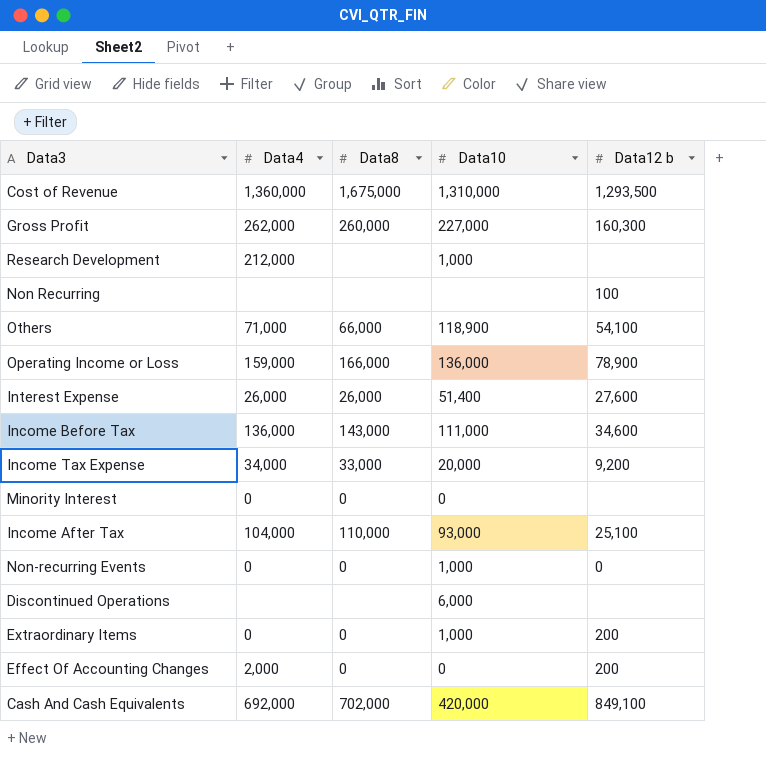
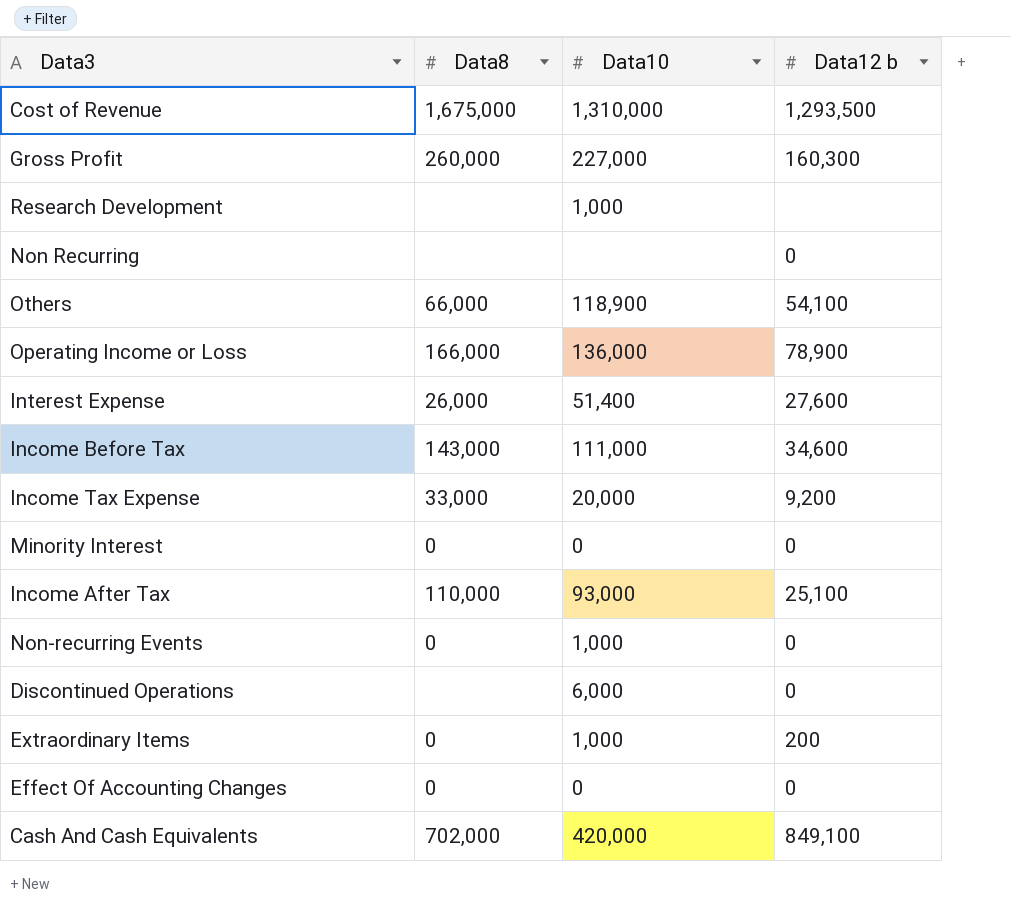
column Data4 | position: 2 -> none
Non Recurring | Data12 b: 100 -> 0
Minority Interest | Data12 b: none -> 0
Discontinued Operations | Data12 b: none -> 0
Effect Of Accounting Changes | Data12 b: 200 -> 0

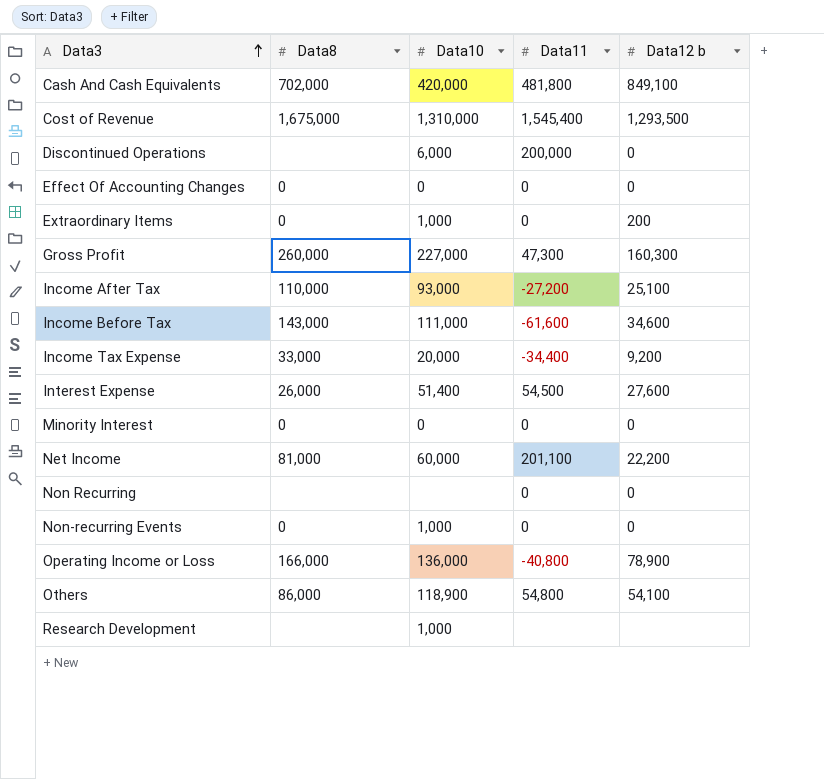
row order: none -> Data3 ascending
column Data11 | position: none -> 4
row Net Income: none -> 81,000 | 60,000 | 201,100 | 22,200
Others | Data8: 66,000 -> 86,000

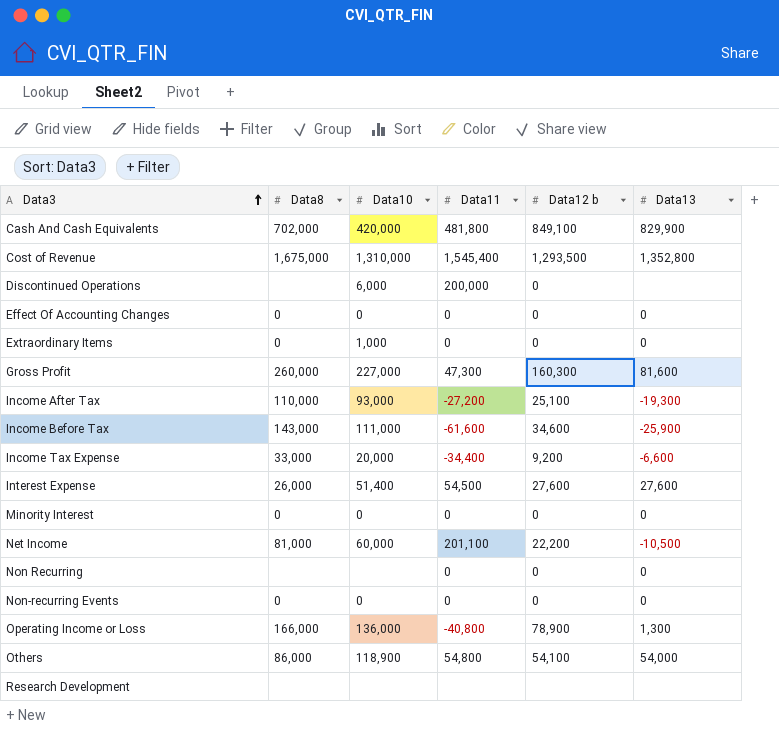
column Data13 | position: none -> 6
Extraordinary Items | Data12 b: 200 -> 0
Non-recurring Events | Data10: 1,000 -> 0
Research Development | Data10: 1,000 -> none

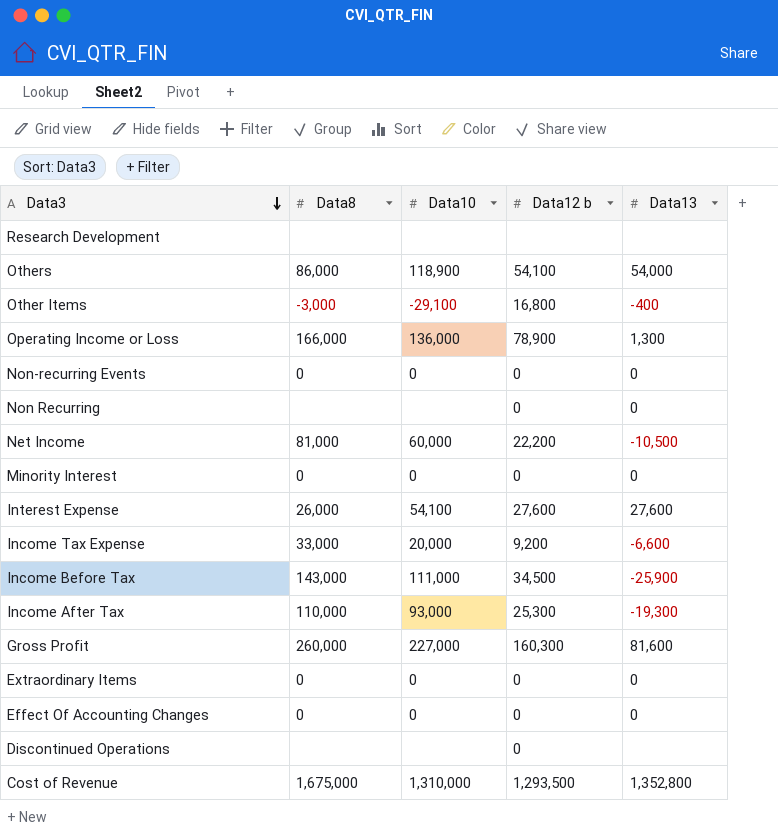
row order: Data3 ascending -> Data3 descending
column Data11 | position: 4 -> none
row Cash And Cash Equivalents: 702,000 | 420,000 | 481,800 | 849,100 | 829,900 -> none
row Other Items: none -> -3,000 | -29,100 | 16,800 | -400
Interest Expense | Data10: 51,400 -> 54,100
Income Before Tax | Data12 b: 34,600 -> 34,500
Income After Tax | Data12 b: 25,100 -> 25,300
Extraordinary Items | Data10: 1,000 -> 0
Discontinued Operations | Data10: 6,000 -> none

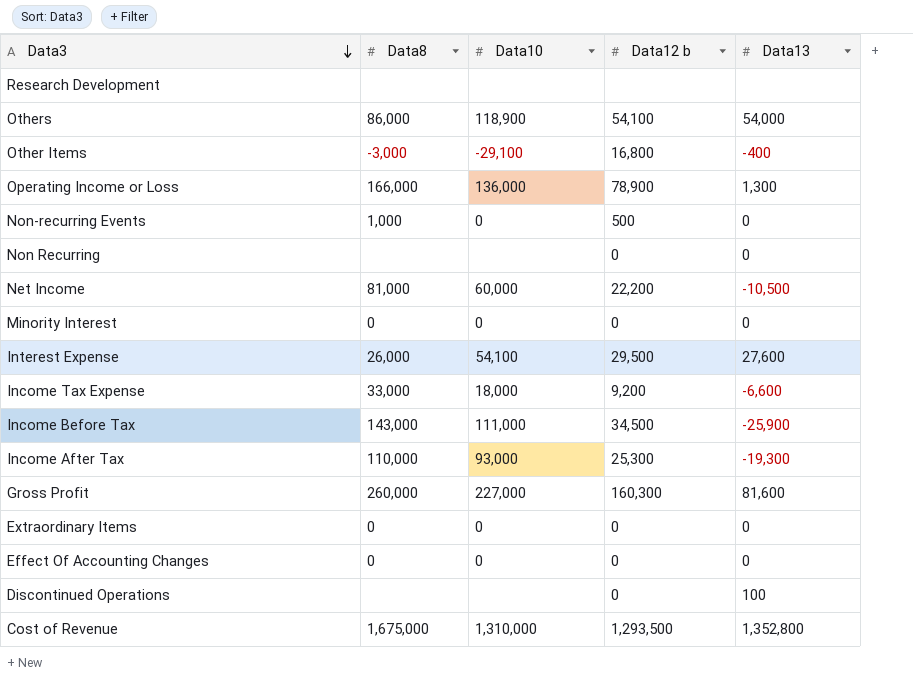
Non-recurring Events | Data8: 0 -> 1,000
Non-recurring Events | Data12 b: 0 -> 500
Interest Expense | Data12 b: 27,600 -> 29,500
Income Tax Expense | Data10: 20,000 -> 18,000
Discontinued Operations | Data13: none -> 100

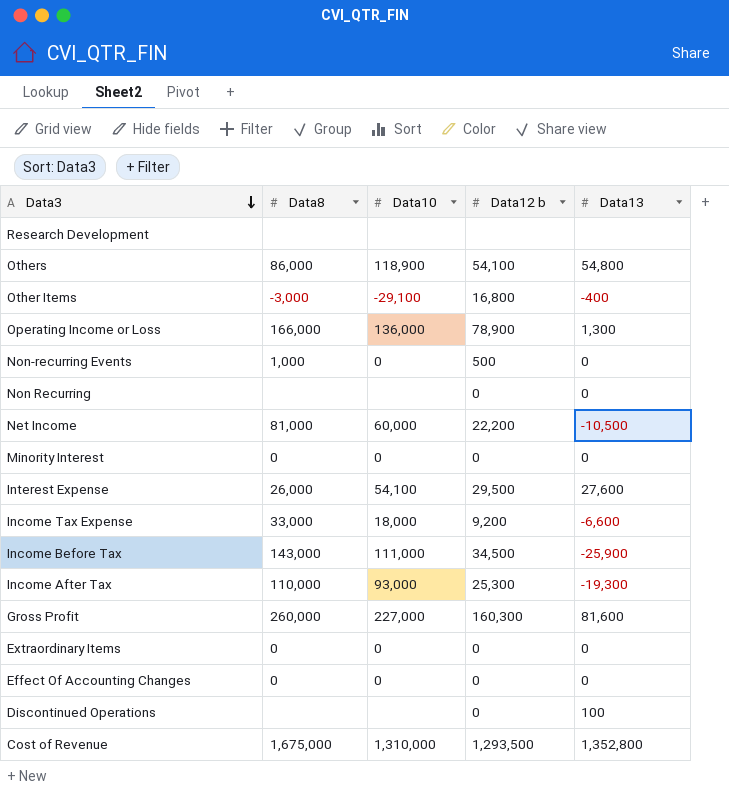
Others | Data13: 54,000 -> 54,800

